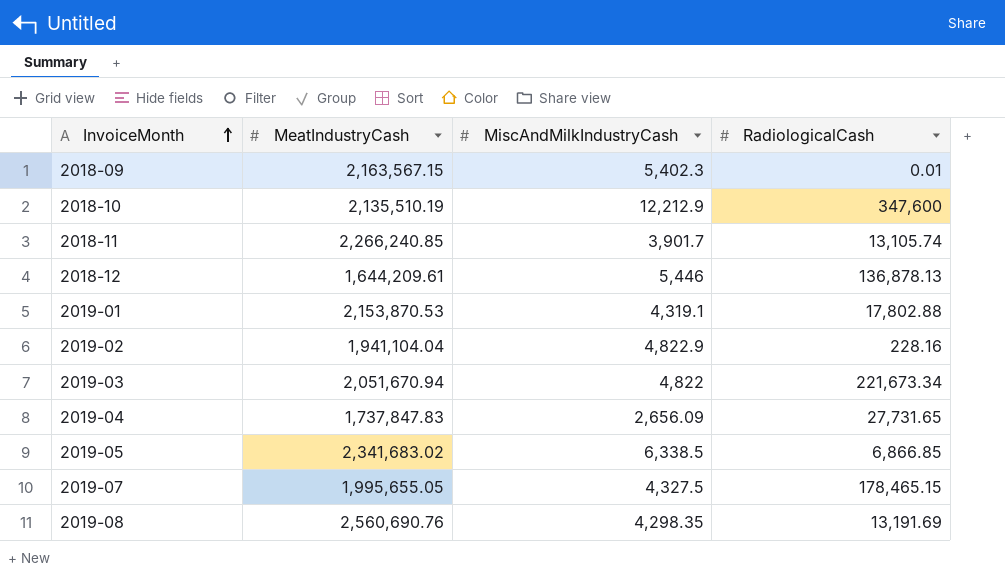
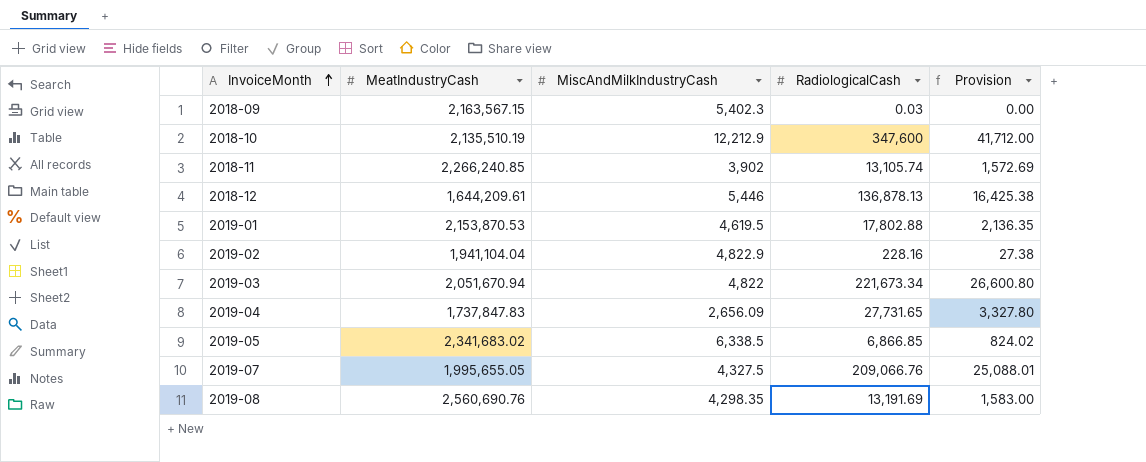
column Provision | formula: none -> [RadiologicalCash] * 0.12
2018-09 | RadiologicalCash: 0.01 -> 0.03
2018-11 | MiscAndMilkIndustryCash: 3,901.7 -> 3,902
2019-01 | MiscAndMilkIndustryCash: 4,319.1 -> 4,619.5
2019-07 | RadiologicalCash: 178,465.15 -> 209,066.76

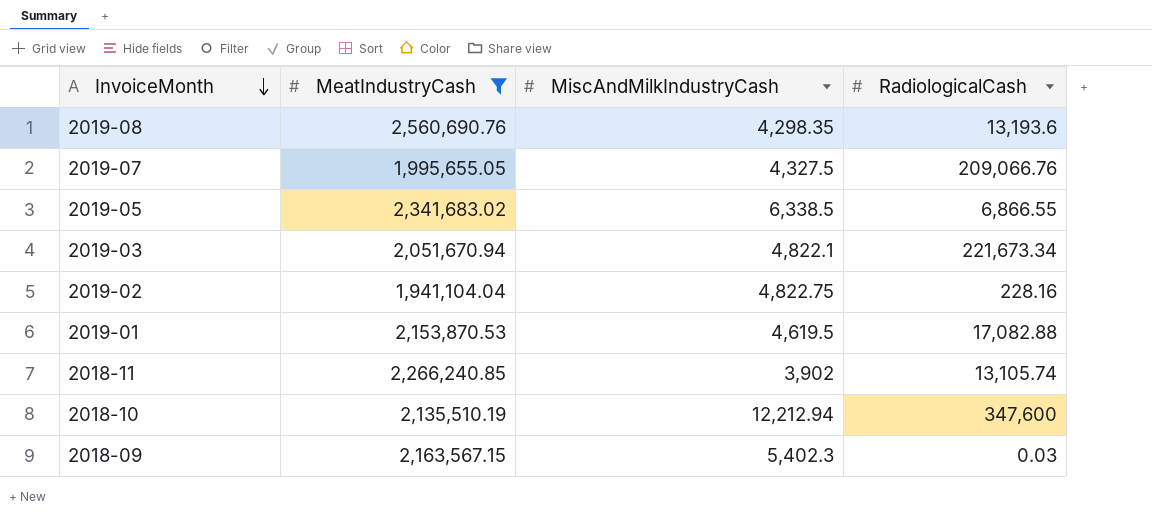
filter: none -> MeatIndustryCash >= 1,941,104.04
row order: InvoiceMonth ascending -> InvoiceMonth descending
column Provision | formula: [RadiologicalCash] * 0.12 -> none
2019-08 | RadiologicalCash: 13,191.69 -> 13,193.6
2019-05 | RadiologicalCash: 6,866.85 -> 6,866.55
2019-03 | MiscAndMilkIndustryCash: 4,822 -> 4,822.1
2019-02 | MiscAndMilkIndustryCash: 4,822.9 -> 4,822.75
2019-01 | RadiologicalCash: 17,802.88 -> 17,082.88
2018-10 | MiscAndMilkIndustryCash: 12,212.9 -> 12,212.94

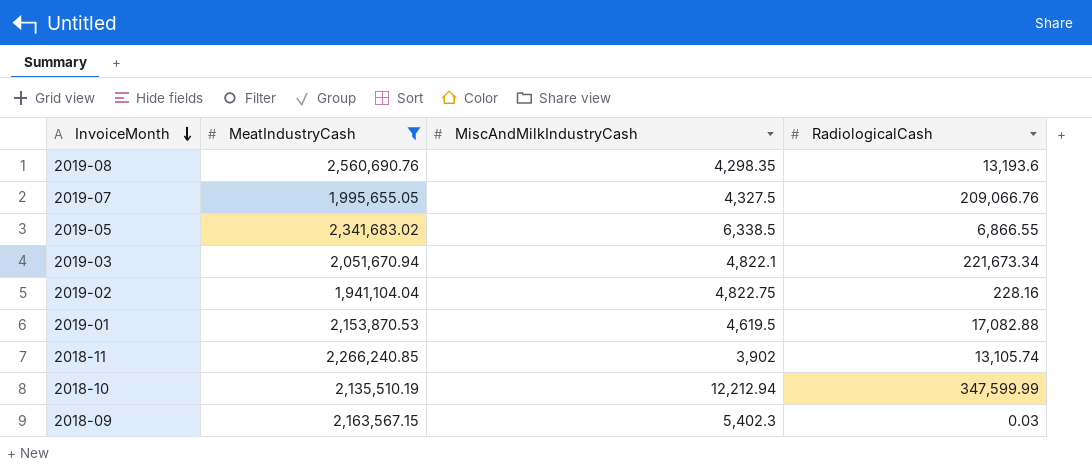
2018-10 | RadiologicalCash: 347,600 -> 347,599.99

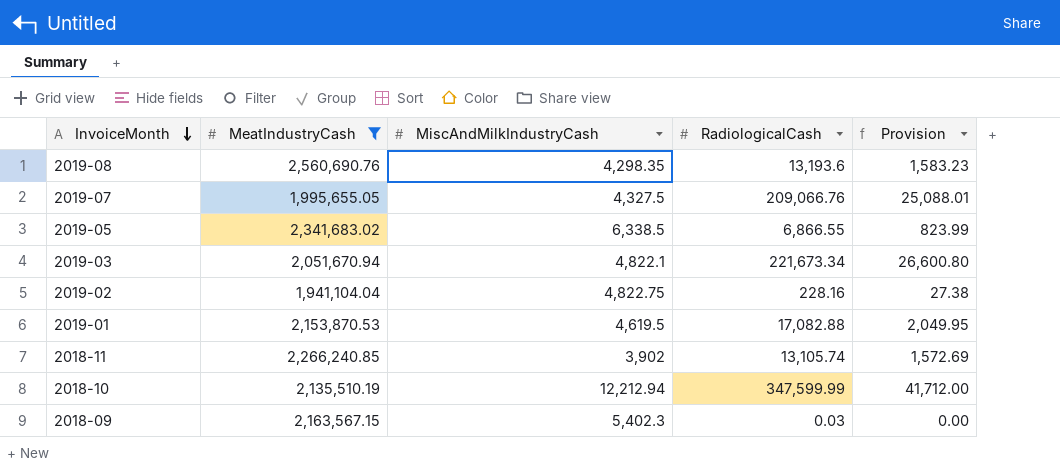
column Provision | formula: none -> [RadiologicalCash] * 0.12

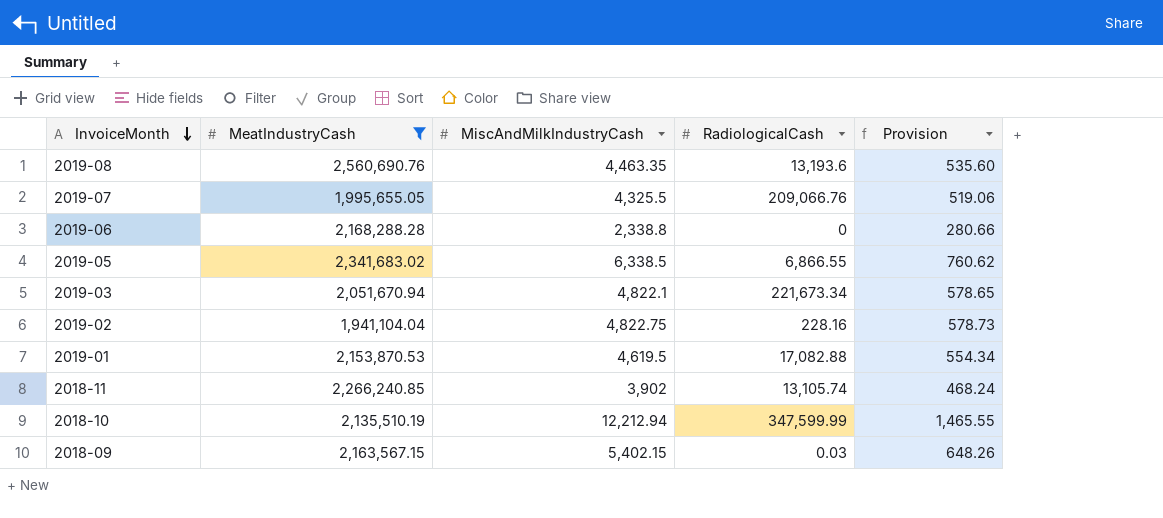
column Provision | formula: [RadiologicalCash] * 0.12 -> [MiscAndMilkIndustryCash] * 0.12
2019-08 | MiscAndMilkIndustryCash: 4,298.35 -> 4,463.35
2019-07 | MiscAndMilkIndustryCash: 4,327.5 -> 4,325.5
row 2019-06: none -> 2,168,288.28 | 2,338.8 | 0 | 280.66
2018-09 | MiscAndMilkIndustryCash: 5,402.3 -> 5,402.15

